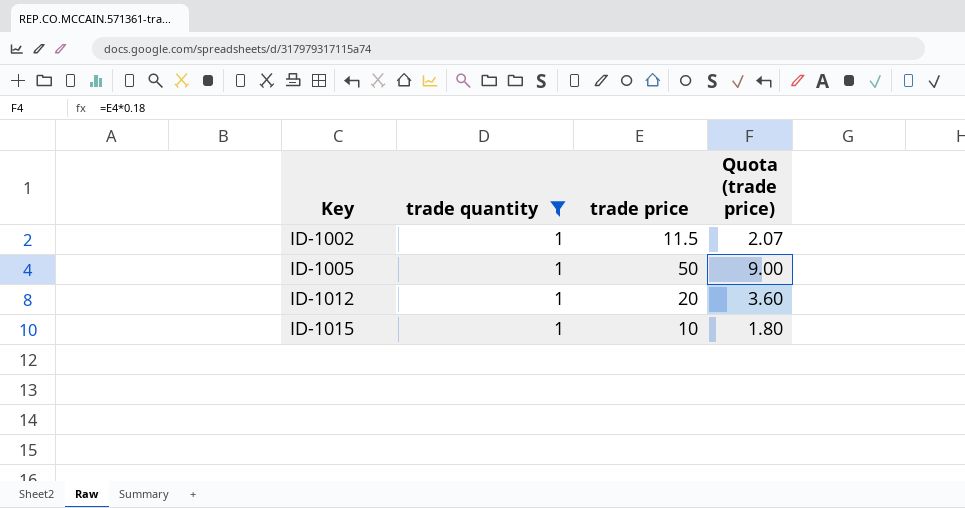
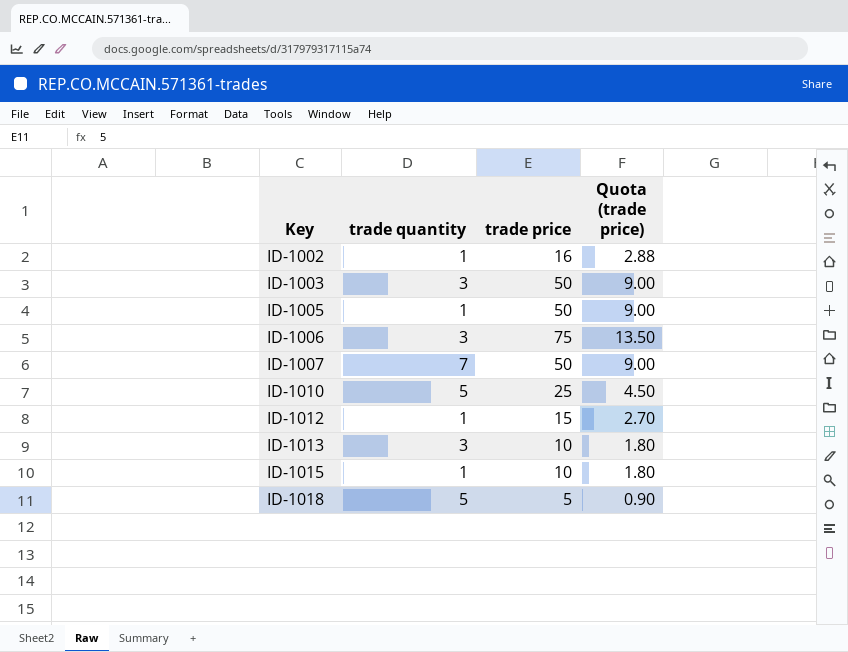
filter: trade quantity = 1 -> none
ID-1002 | trade price: 11.5 -> 16
ID-1002 | Quota (trade price): 2.07 -> 2.88
ID-1012 | trade price: 20 -> 15
ID-1012 | Quota (trade price): 3.60 -> 2.70

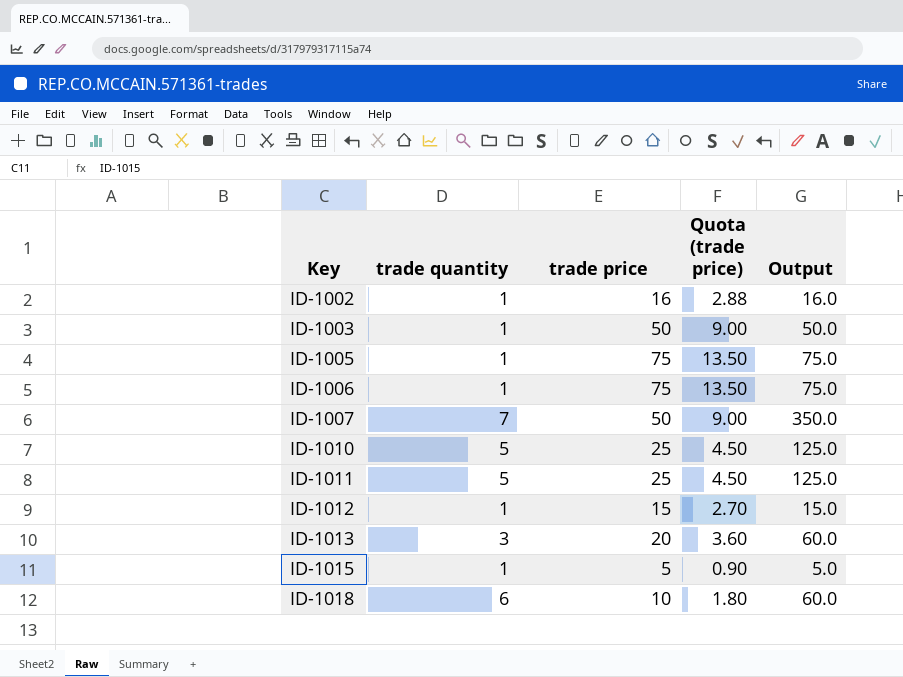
column Output | formula: none -> [trade quantity] * [trade price]
ID-1003 | trade quantity: 3 -> 1
ID-1005 | trade price: 50 -> 75
ID-1005 | Quota (trade price): 9.00 -> 13.50
ID-1006 | trade quantity: 3 -> 1
row ID-1011: none -> 5 | 25 | 4.50 | 125.0
ID-1013 | trade price: 10 -> 20
ID-1013 | Quota (trade price): 1.80 -> 3.60
ID-1015 | trade price: 10 -> 5
ID-1015 | Quota (trade price): 1.80 -> 0.90
ID-1018 | trade quantity: 5 -> 6
ID-1018 | trade price: 5 -> 10
ID-1018 | Quota (trade price): 0.90 -> 1.80

